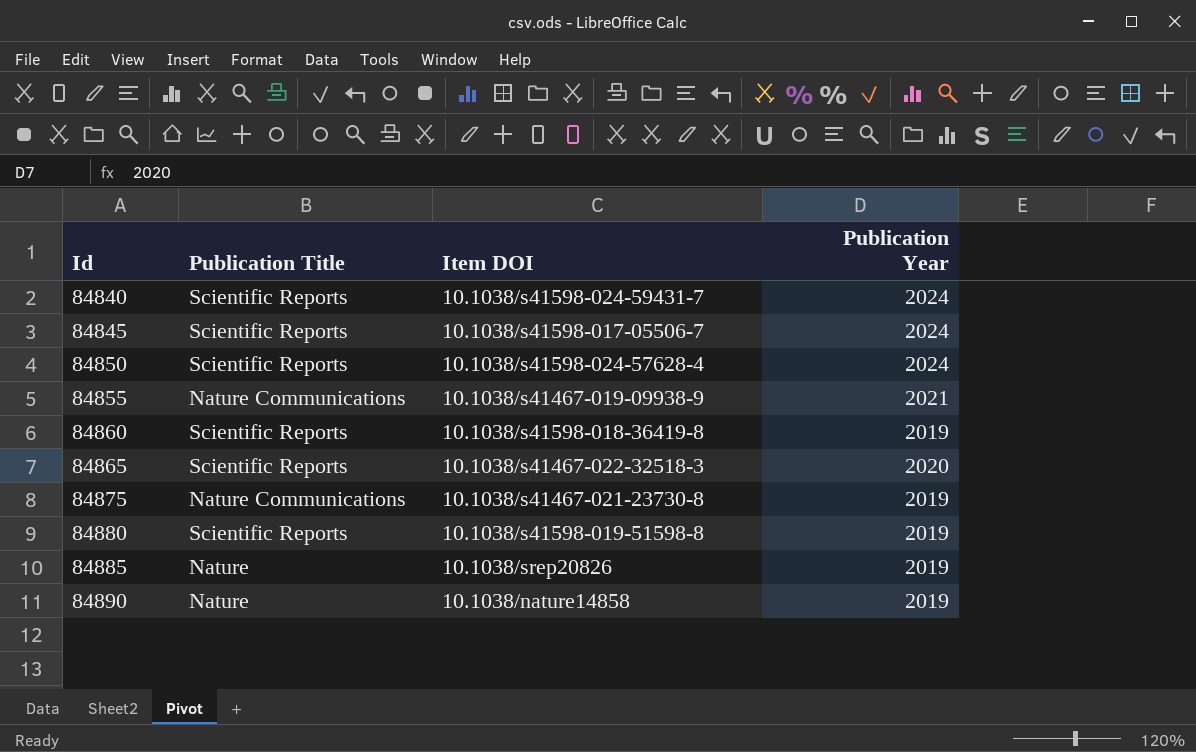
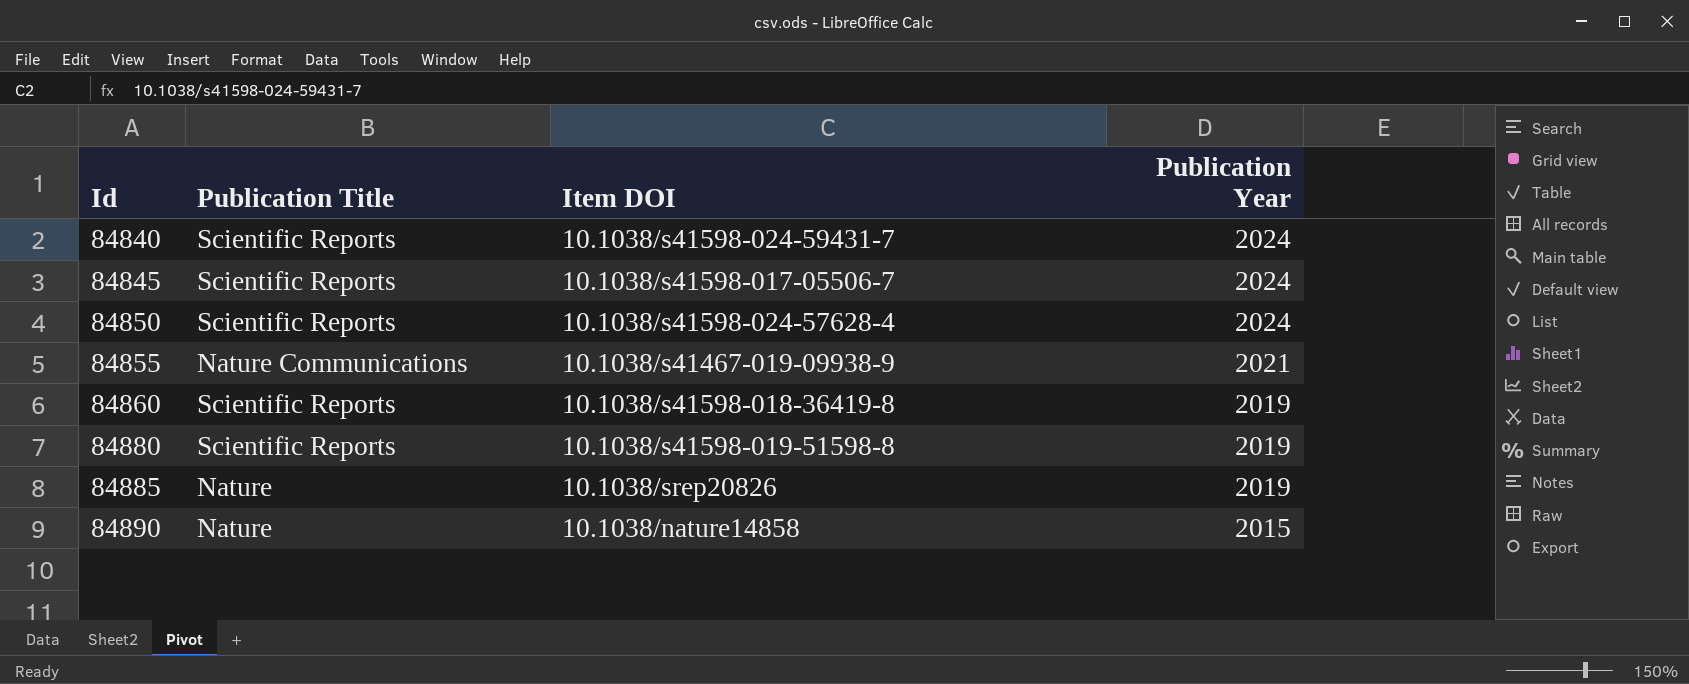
row 84865: Scientific Reports | 10.1038/s41467-022-32518-3 | 2020 -> none
row 84875: Nature Communications | 10.1038/s41467-021-23730-8 | 2019 -> none
84890 | Publication Year: 2019 -> 2015

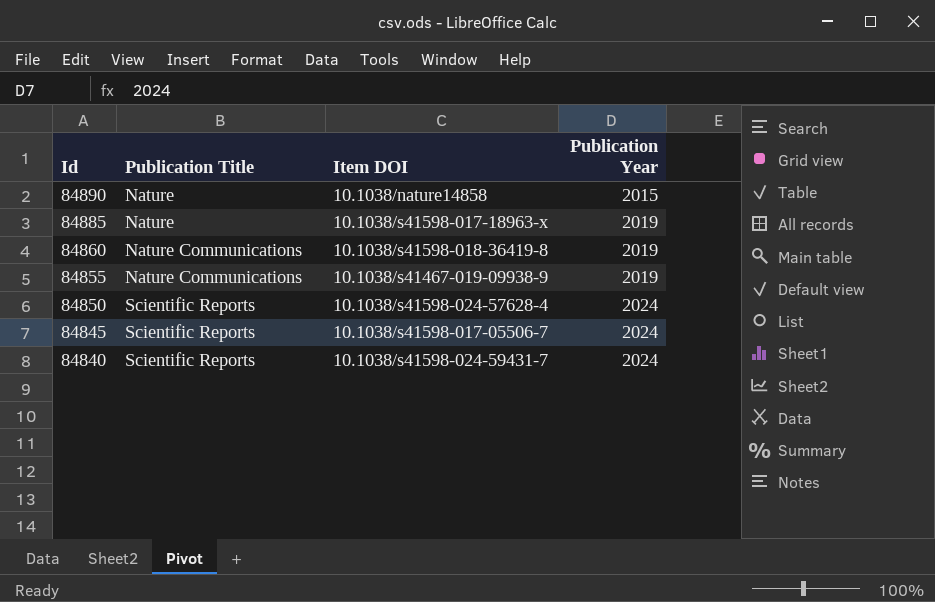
row order: Id ascending -> Id descending
row 84880: Scientific Reports | 10.1038/s41598-019-51598-8 | 2019 -> none
84885 | Item DOI: 10.1038/srep20826 -> 10.1038/s41598-017-18963-x
84860 | Publication Title: Scientific Reports -> Nature Communications
84855 | Publication Year: 2021 -> 2019

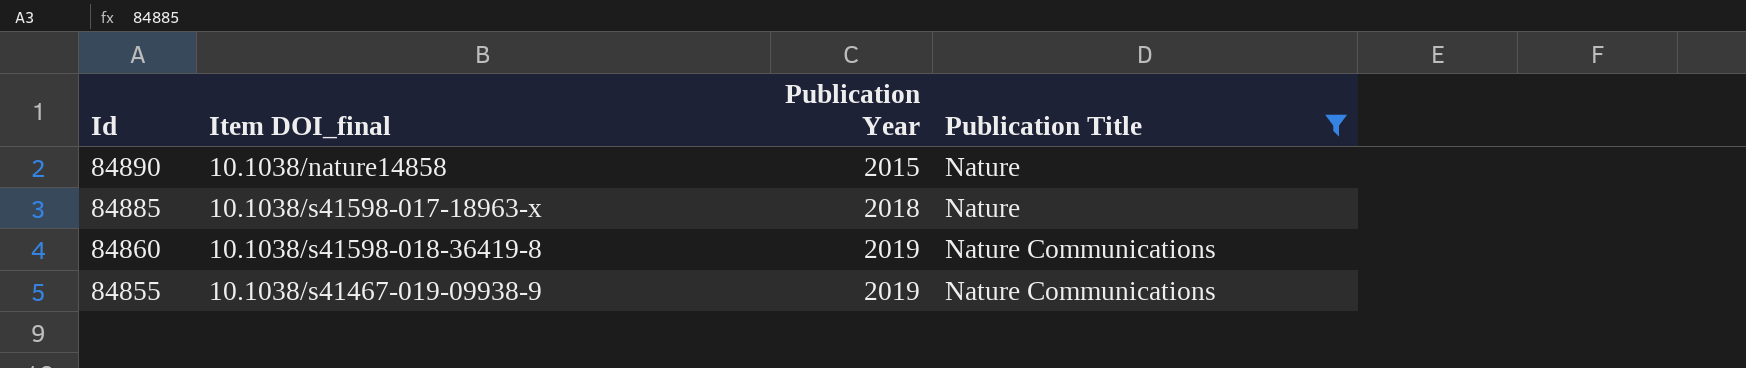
filter: none -> Publication Title != Scientific Reports
column name: Item DOI -> Item DOI_final
column Publication Title | position: 2 -> 4
84885 | Publication Year: 2019 -> 2018

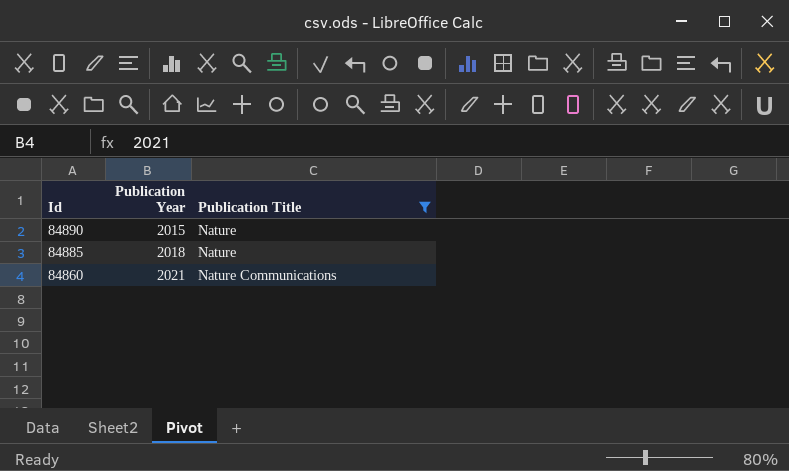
column Item DOI_final | position: 2 -> none
row 84855: 10.1038/s41467-019-09938-9 | 2019 | Nature Communications -> none
84860 | Publication Year: 2019 -> 2021

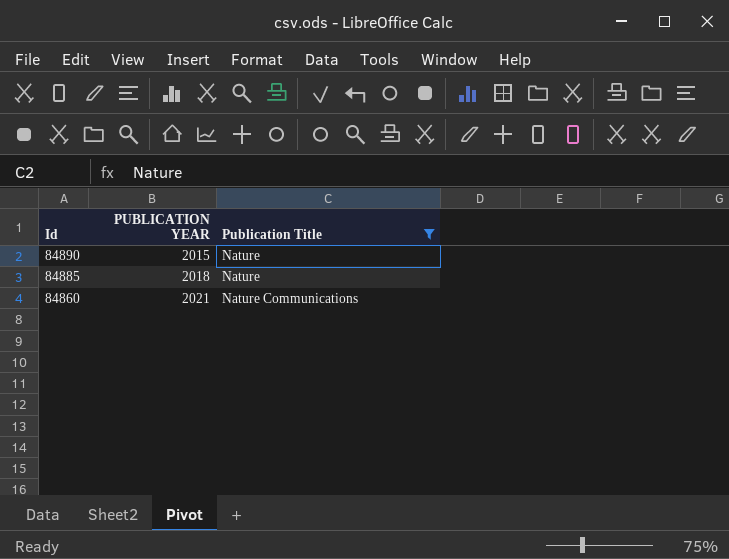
column name: Publication Year -> PUBLICATION YEAR

